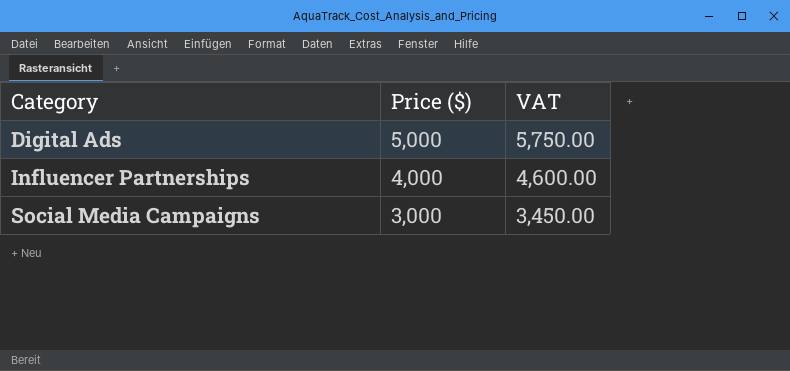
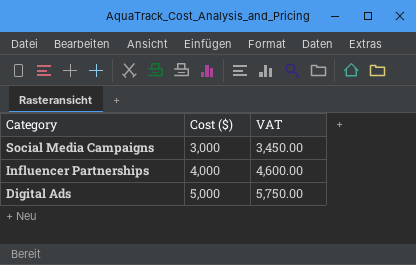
row order: Category ascending -> Category descending
column name: Price ($) -> Cost ($)

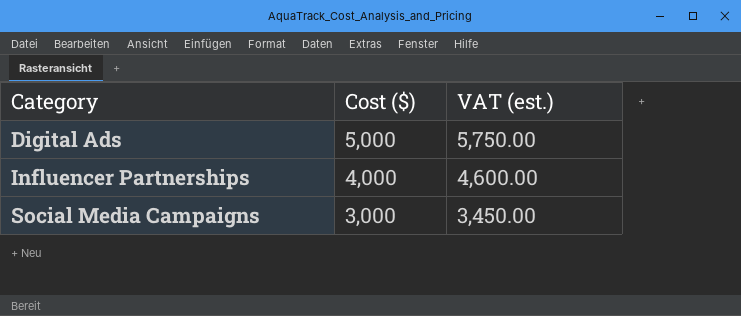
row order: Category descending -> Category ascending
column name: VAT -> VAT (est.)

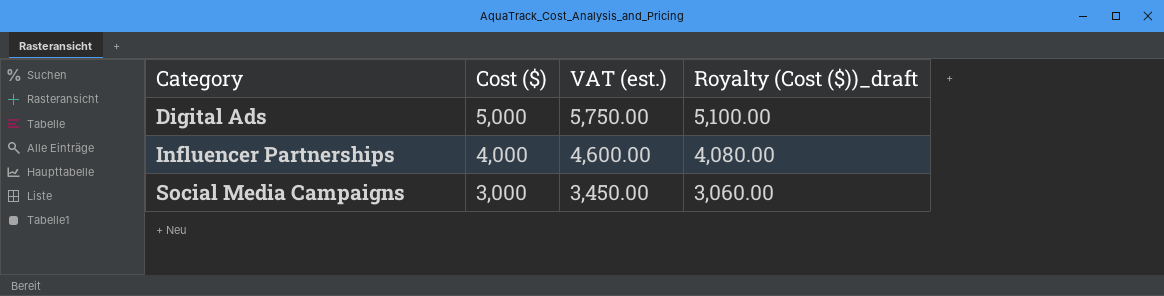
column Royalty (Cost ($))_draft | formula: none -> [Cost ($)] * 1.02

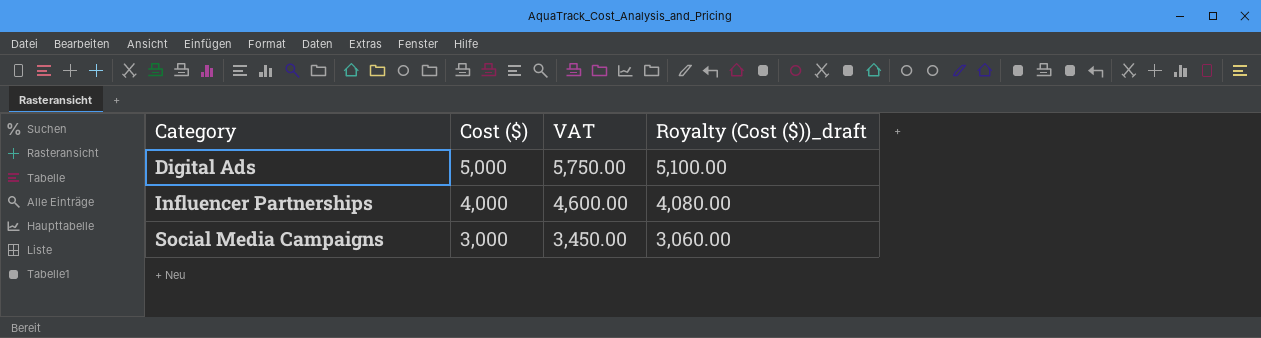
column name: VAT (est.) -> VAT

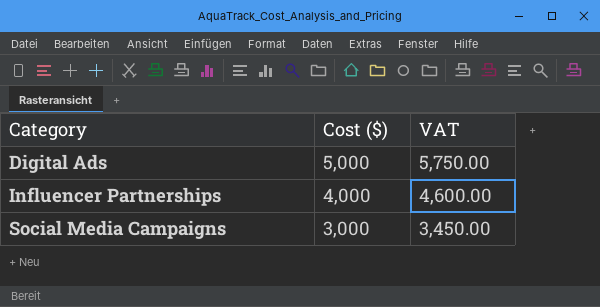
column Royalty (Cost ($))_draft | formula: [Cost ($)] * 1.02 -> none

